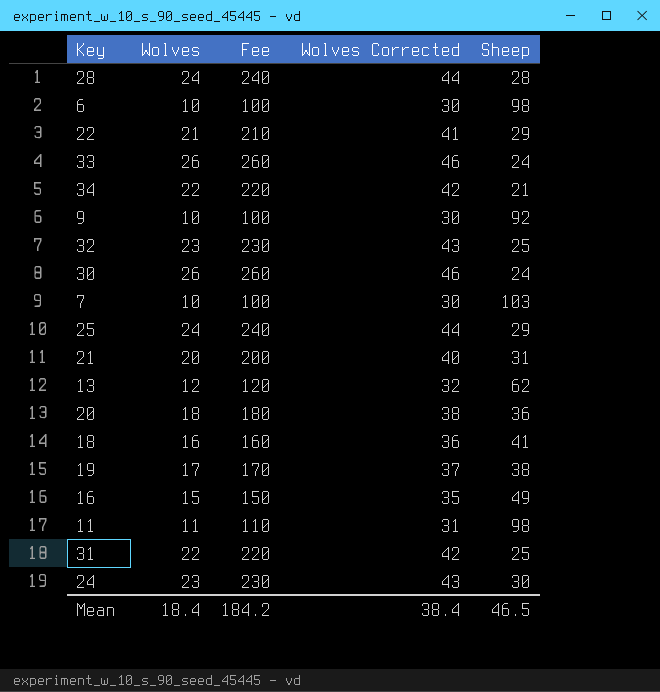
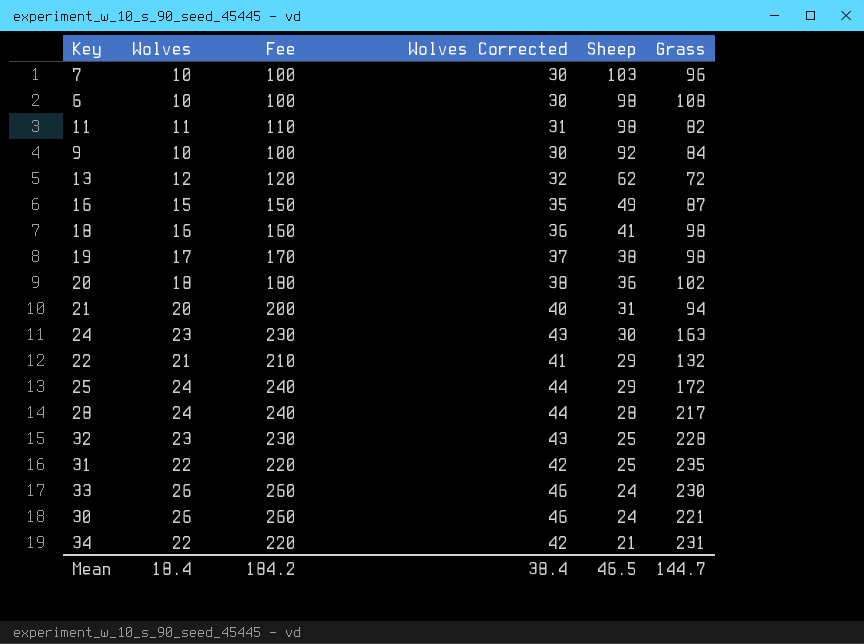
row order: none -> Sheep descending
column Grass | position: none -> 6

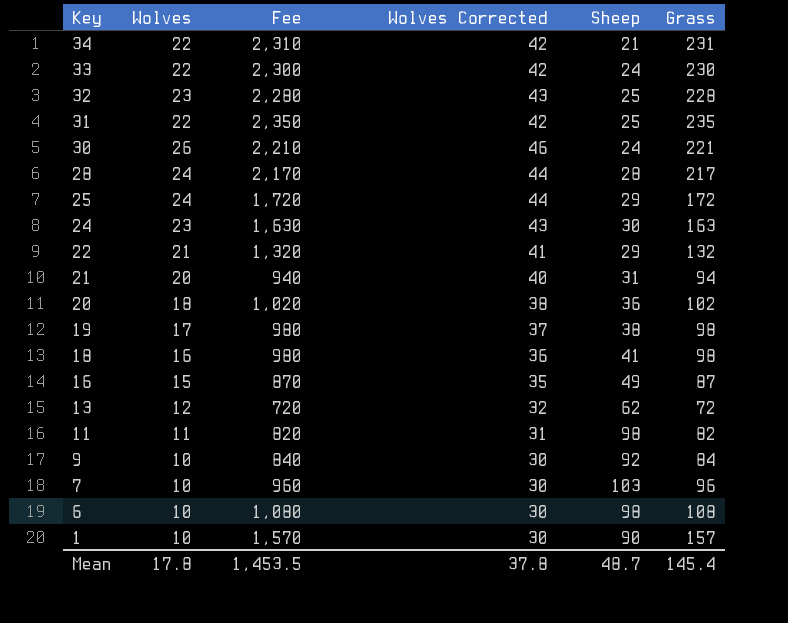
row order: Sheep descending -> Key descending
column Fee | formula: [Wolves] * 10 -> [Grass] * 10
33 | Wolves: 26 -> 22
33 | Wolves Corrected: 46 -> 42
row 1: none -> 10 | 1,570 | 30 | 90 | 157
Mean | Wolves: 18.4 -> 17.8
Mean | Fee: 184.2 -> 1,453.5
Mean | Wolves Corrected: 38.4 -> 37.8
Mean | Sheep: 46.5 -> 48.7
Mean | Grass: 144.7 -> 145.4

